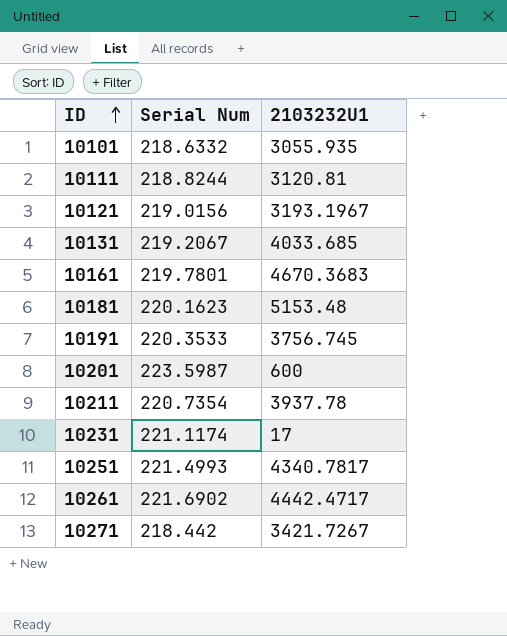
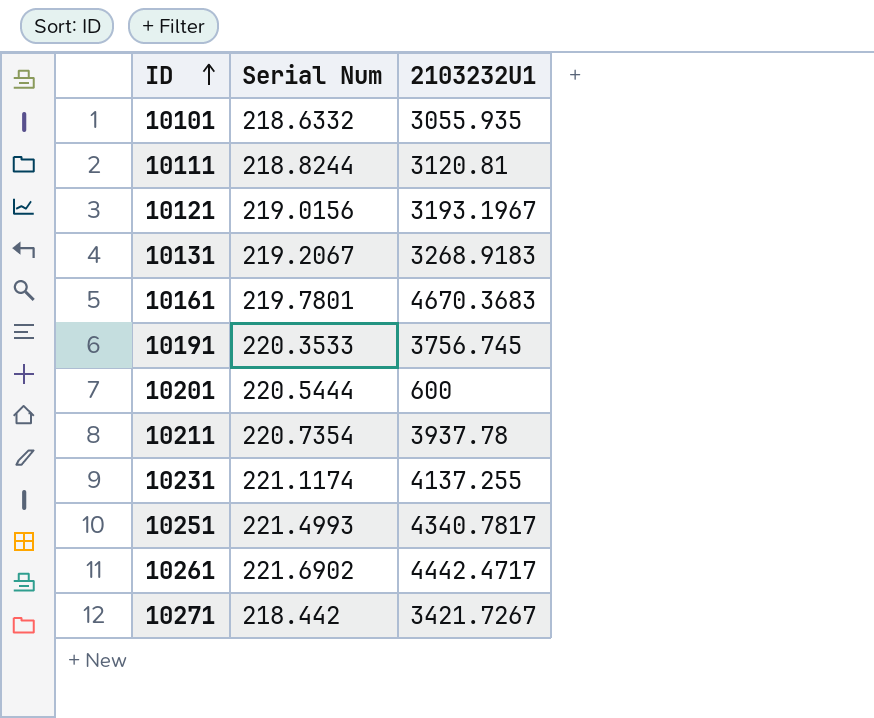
row 10181: 220.1623 | 5153.48 -> none
10131 | 2103232U1: 4033.685 -> 3268.9183
10201 | Serial Num: 223.5987 -> 220.5444
10231 | 2103232U1: 17 -> 4137.255

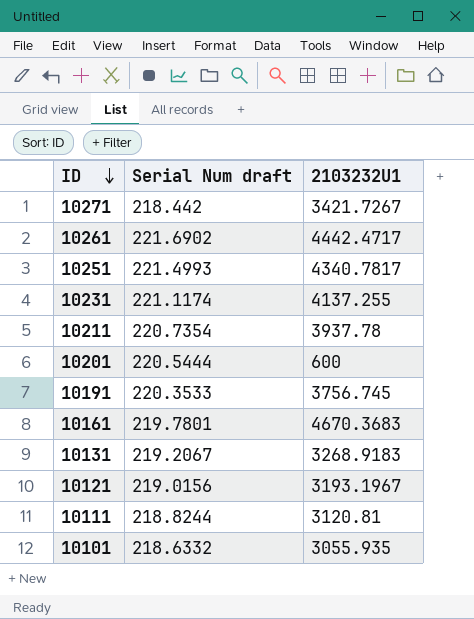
row order: ID ascending -> ID descending
column name: Serial Num -> Serial Num draft

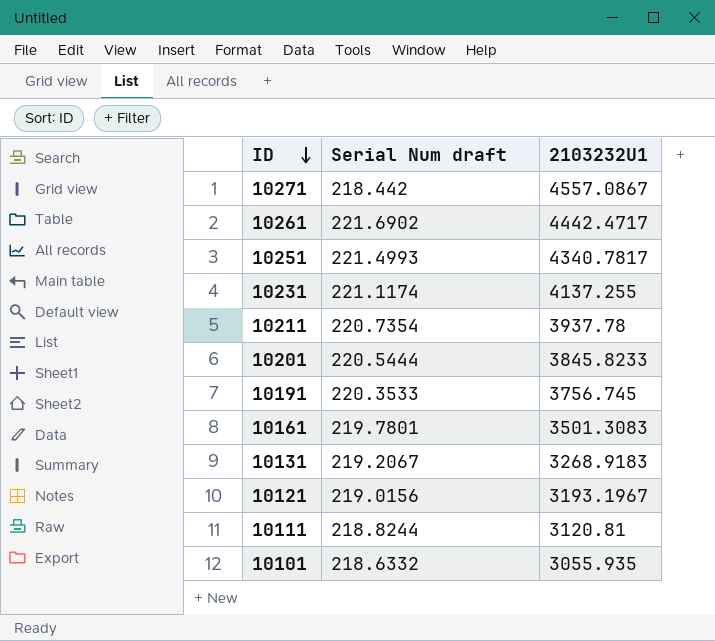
10271 | 2103232U1: 3421.7267 -> 4557.0867
10201 | 2103232U1: 600 -> 3845.8233
10161 | 2103232U1: 4670.3683 -> 3501.3083

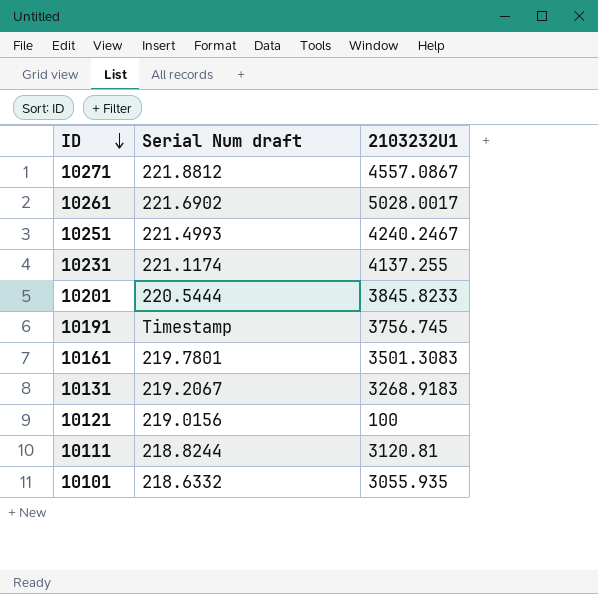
row 10211: 220.7354 | 3937.78 -> none
10271 | Serial Num draft: 218.442 -> 221.8812
10261 | 2103232U1: 4442.4717 -> 5028.0017
10251 | 2103232U1: 4340.7817 -> 4240.2467
10191 | Serial Num draft: 220.3533 -> Timestamp
10121 | 2103232U1: 3193.1967 -> 100

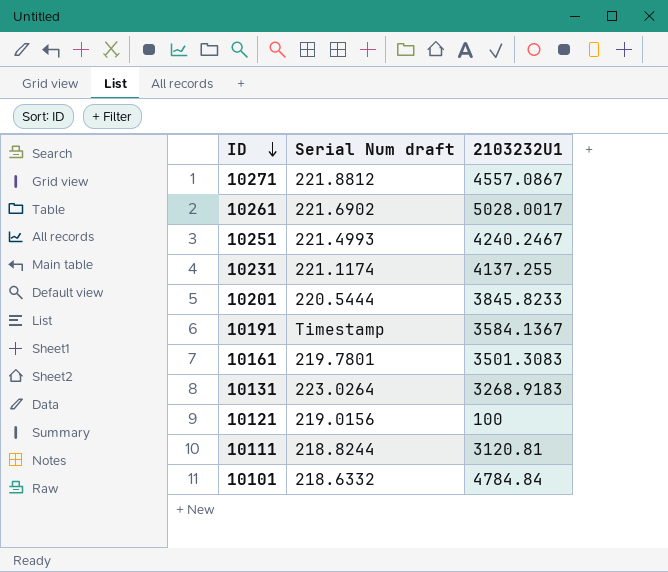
10191 | 2103232U1: 3756.745 -> 3584.1367
10131 | Serial Num draft: 219.2067 -> 223.0264
10101 | 2103232U1: 3055.935 -> 4784.84

